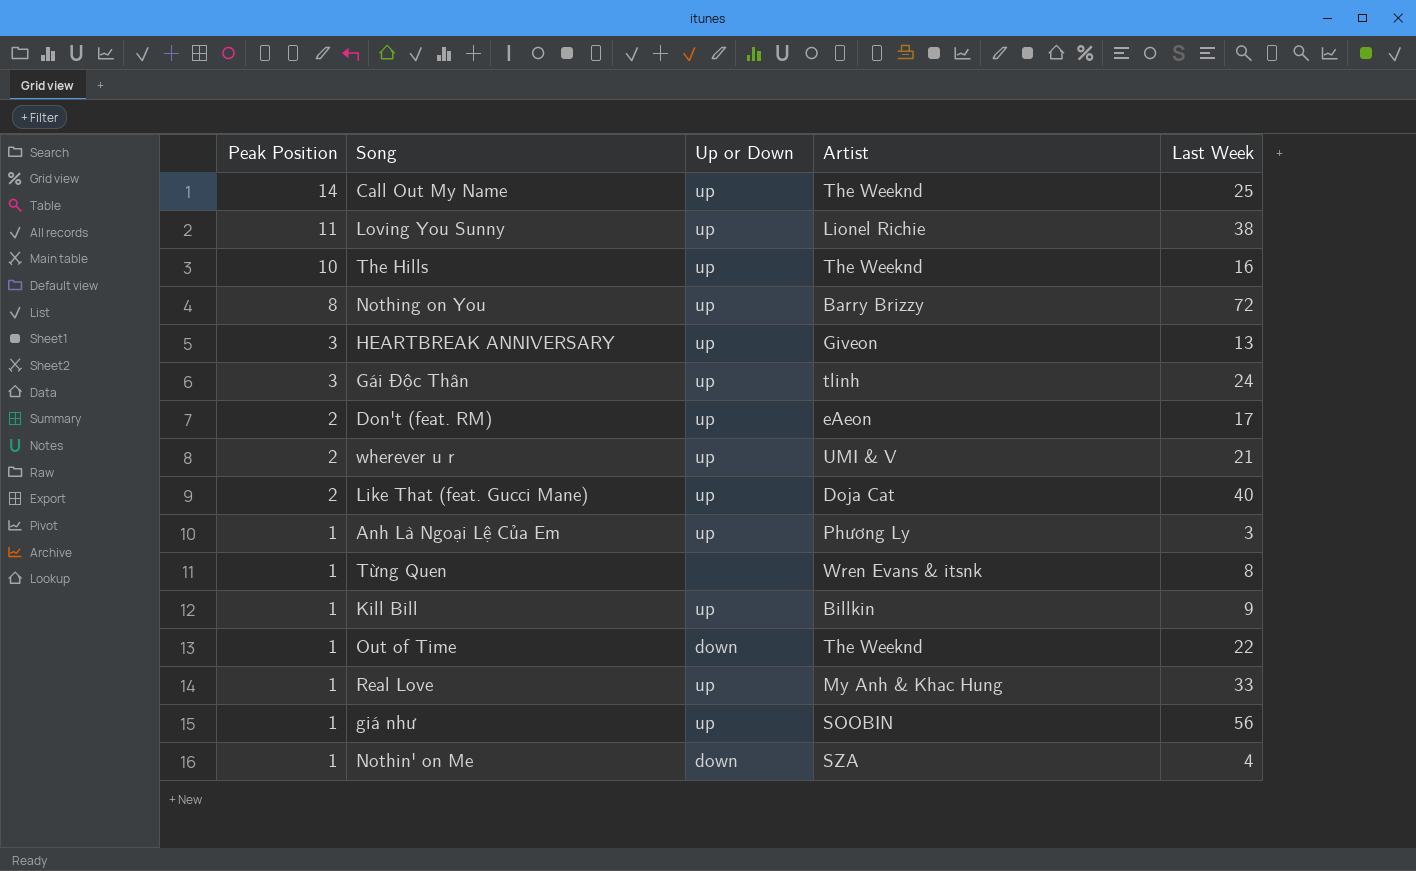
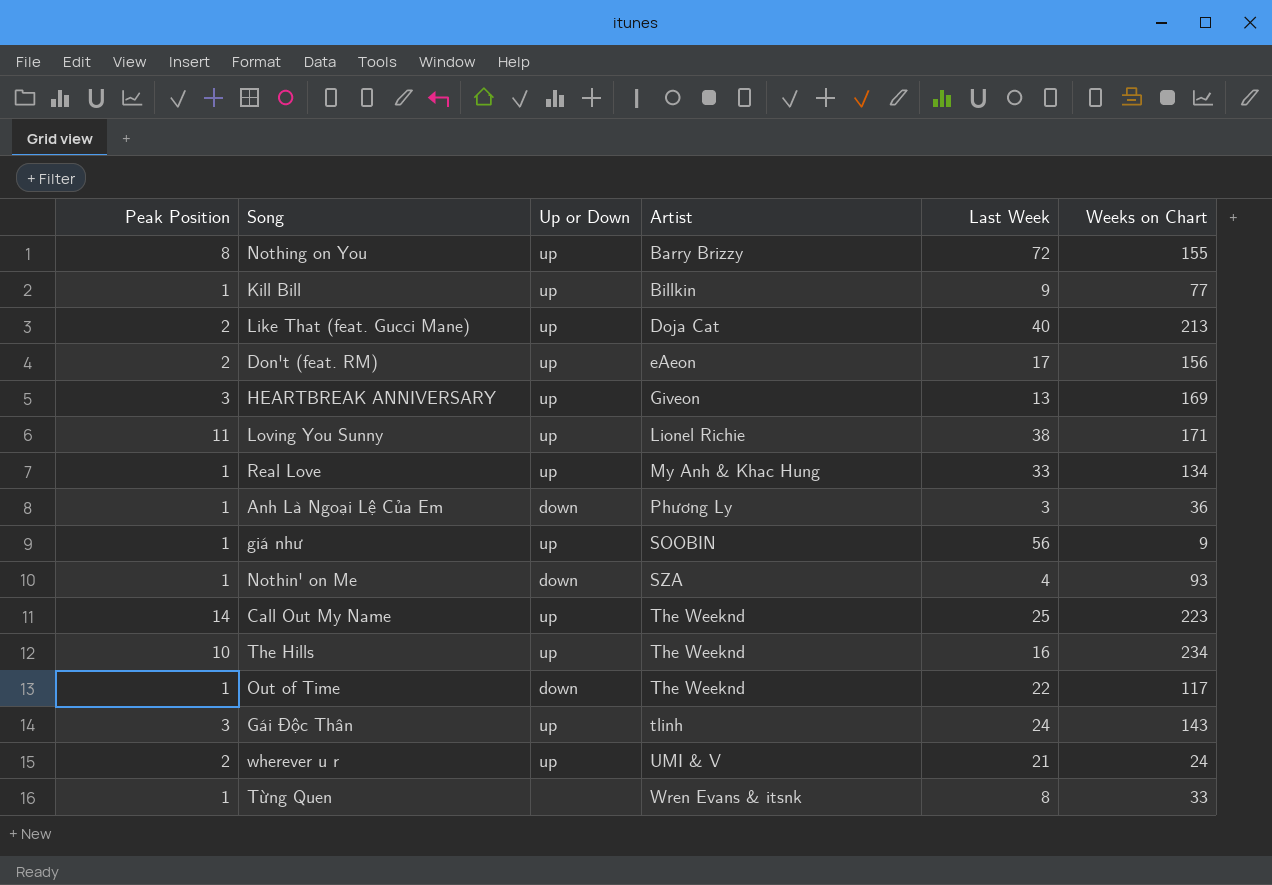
row order: Peak Position descending -> Artist ascending
column Weeks on Chart | position: none -> 6
Anh Là Ngoại Lệ Của Em | Up or Down: up -> down

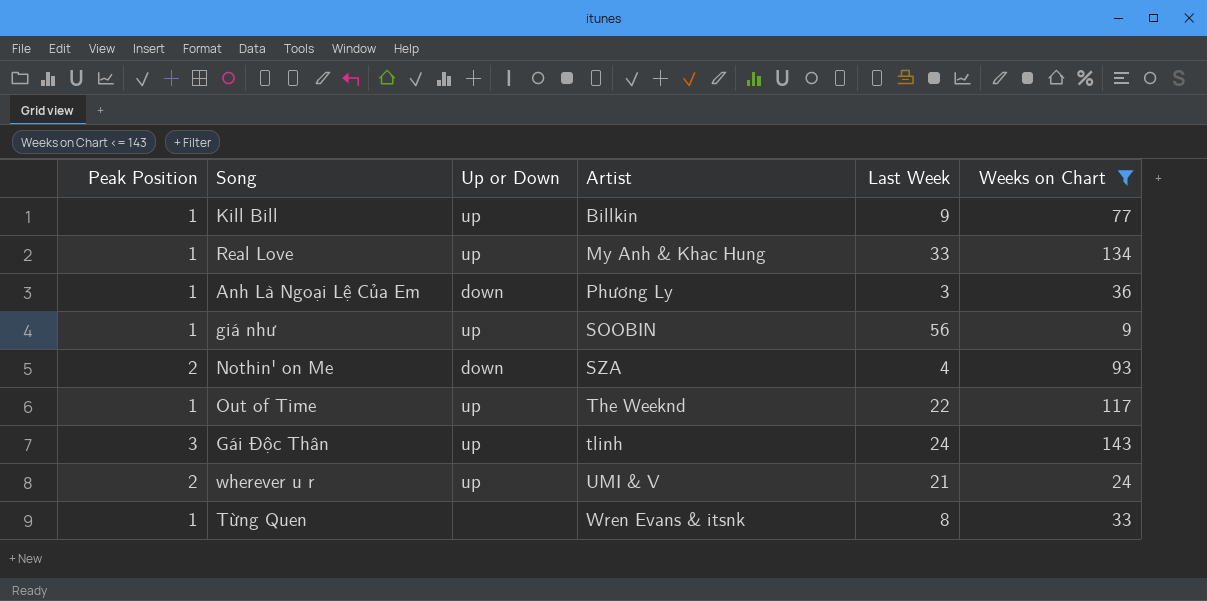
filter: none -> Weeks on Chart <= 143
Nothin' on Me | Peak Position: 1 -> 2
Out of Time | Up or Down: down -> up

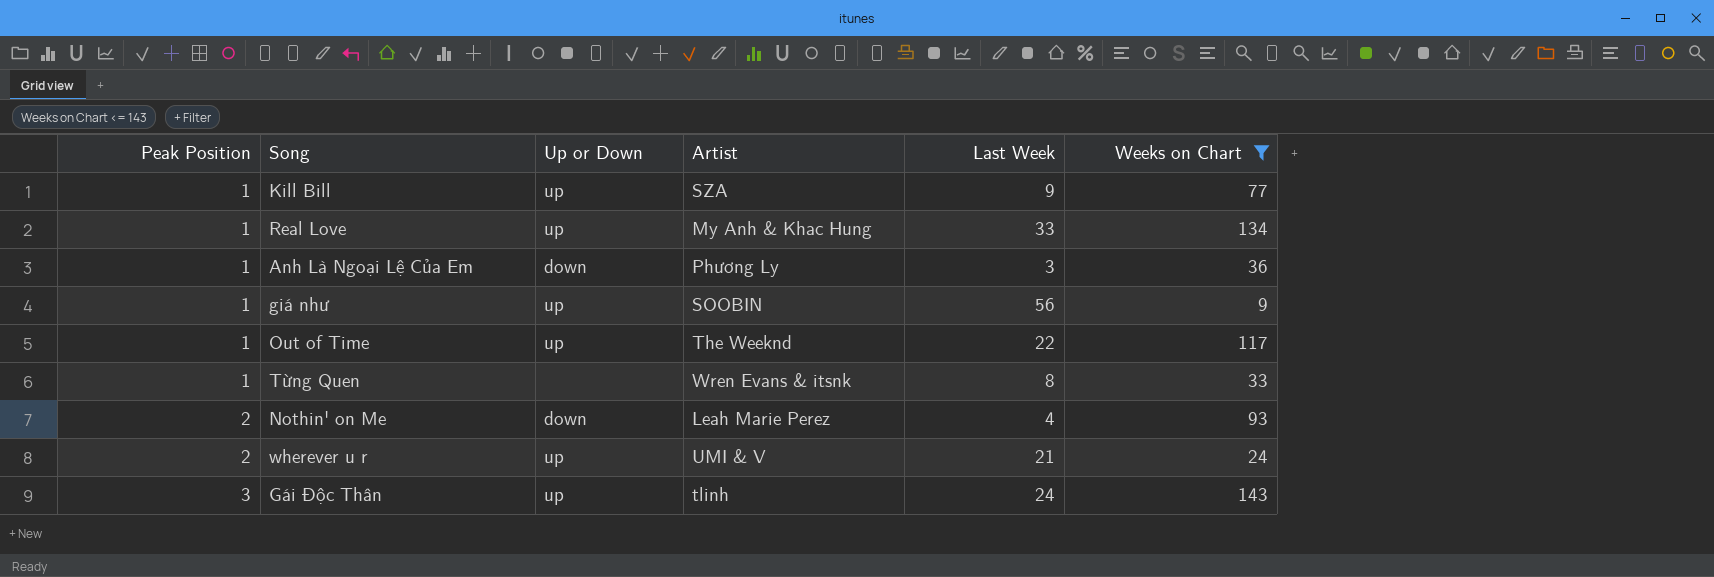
row order: Artist ascending -> Peak Position ascending
Kill Bill | Artist: Billkin -> SZA
Nothin' on Me | Artist: SZA -> Leah Marie Perez

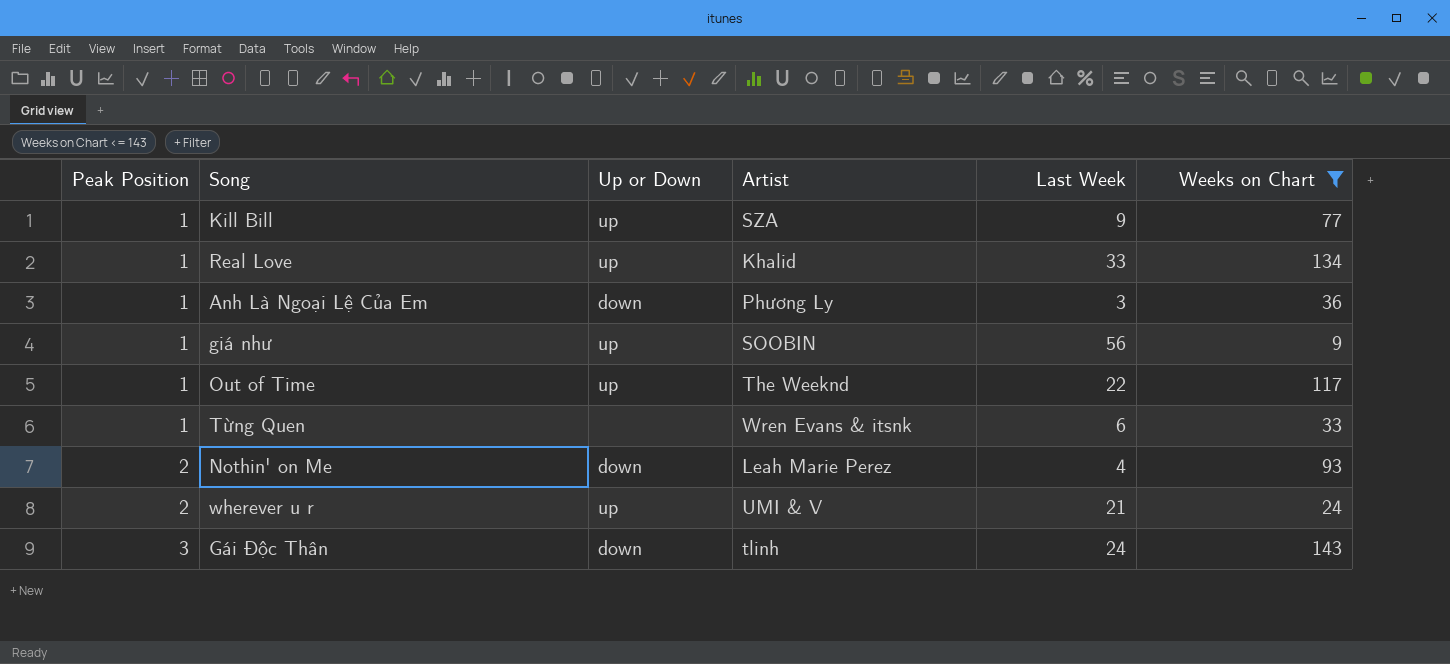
Real Love | Artist: My Anh & Khac Hung -> Khalid
Từng Quen | Last Week: 8 -> 6
Gái Độc Thân | Up or Down: up -> down

